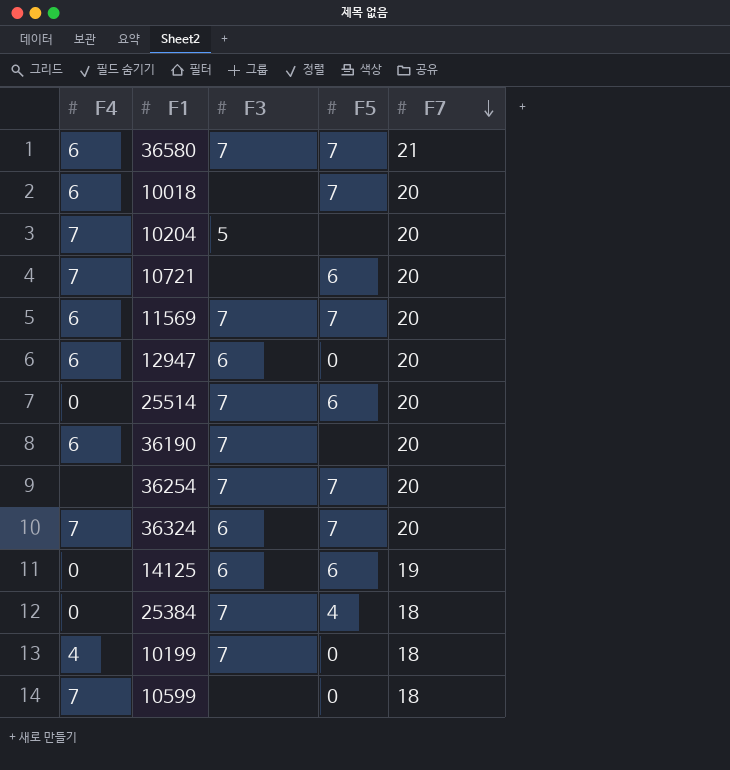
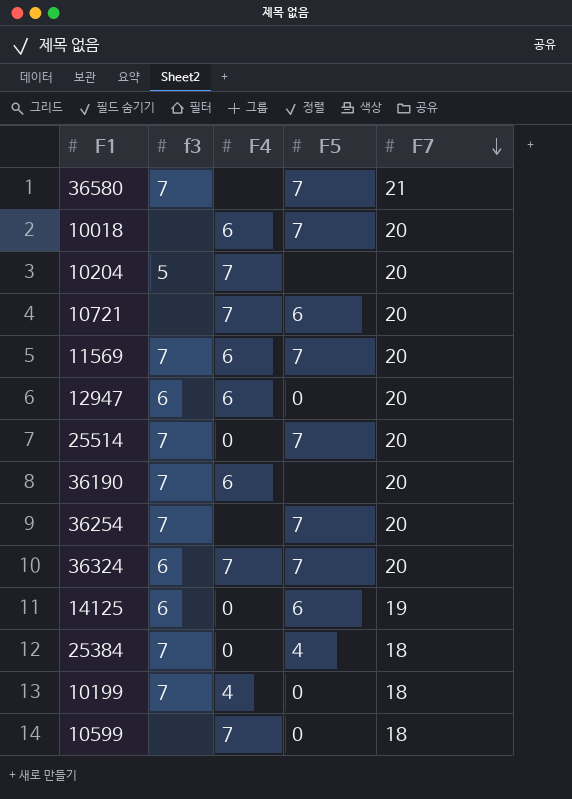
column name: F3 -> f3
column F4 | position: 1 -> 3
36580 | F4: 6 -> none
25514 | F5: 6 -> 7

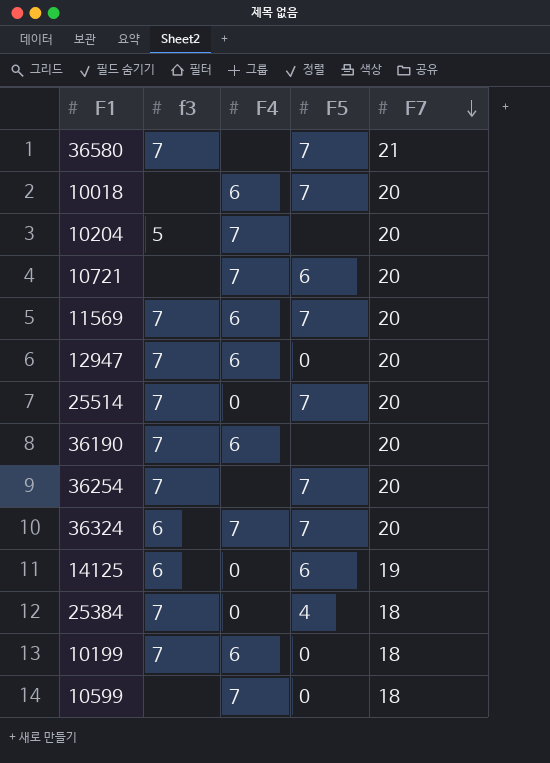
12947 | f3: 6 -> 7
10199 | F4: 4 -> 6

